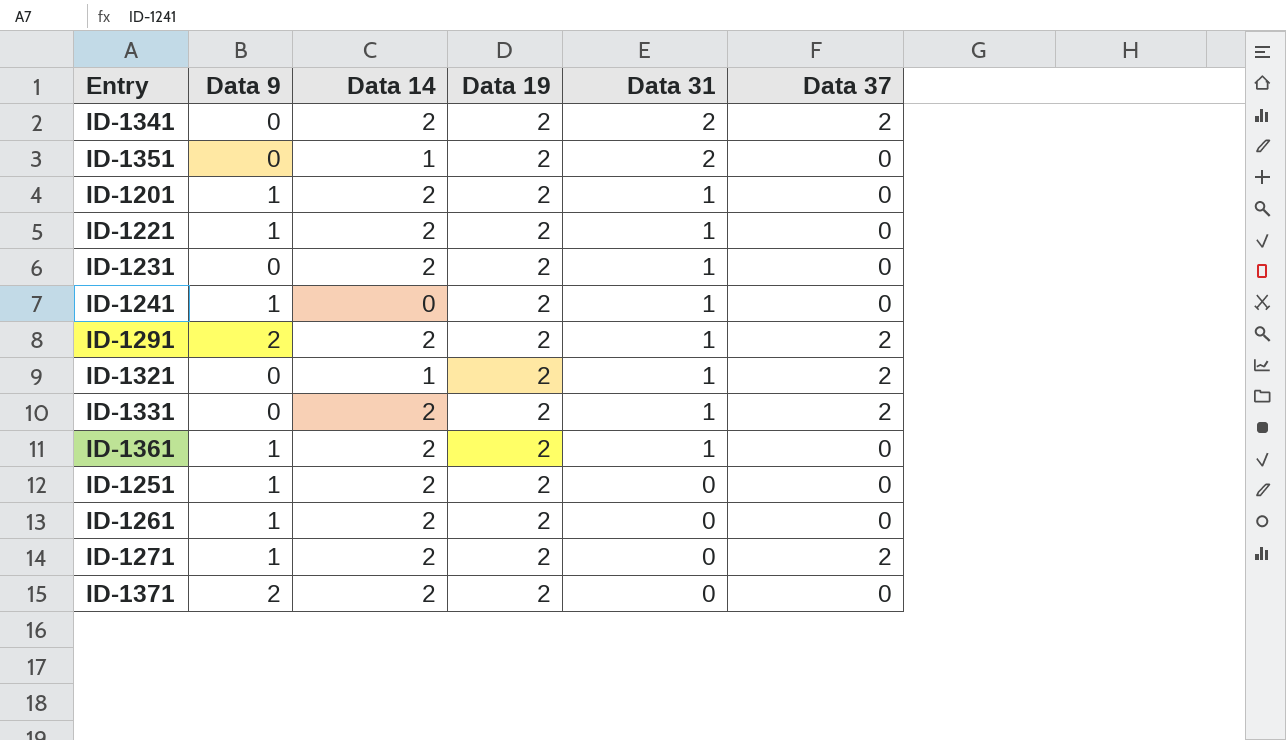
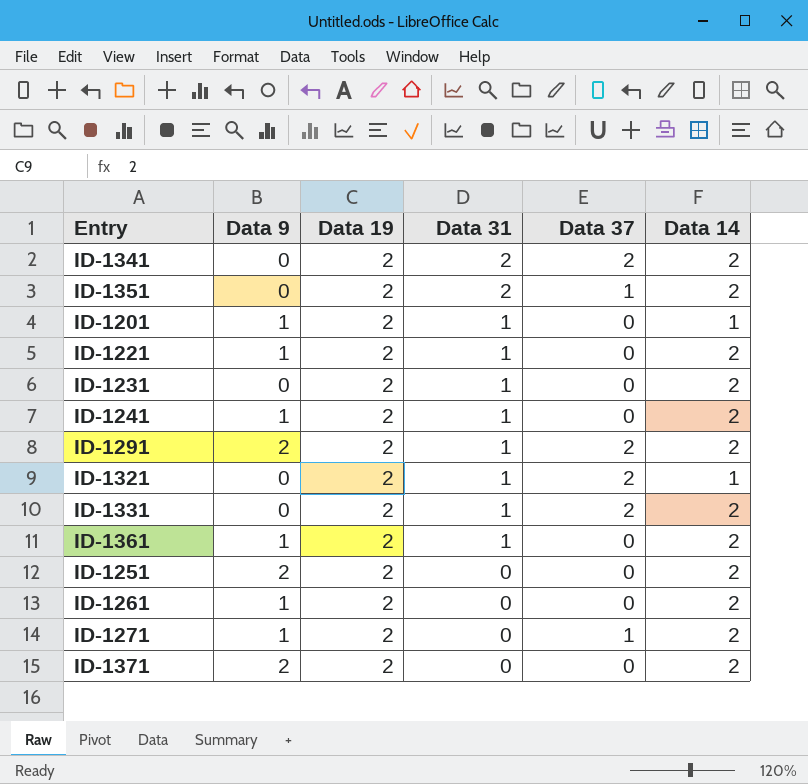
column Data 14 | position: 3 -> 6
ID-1351 | Data 37: 0 -> 1
ID-1351 | Data 14: 1 -> 2
ID-1201 | Data 14: 2 -> 1
ID-1241 | Data 14: 0 -> 2
ID-1251 | Data 9: 1 -> 2
ID-1271 | Data 37: 2 -> 1

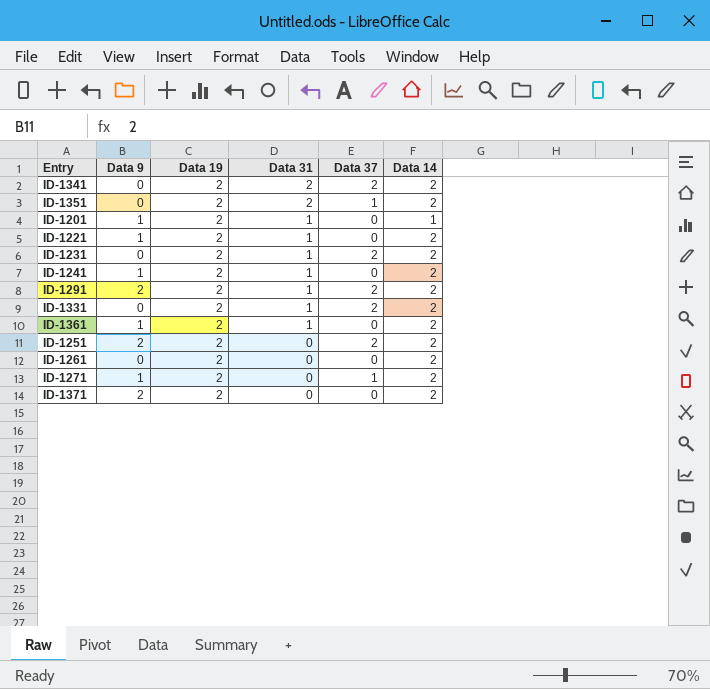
row ID-1321: 0 | 2 | 1 | 2 | 1 -> none
ID-1231 | Data 37: 0 -> 2
ID-1251 | Data 37: 0 -> 2
ID-1261 | Data 9: 1 -> 0

